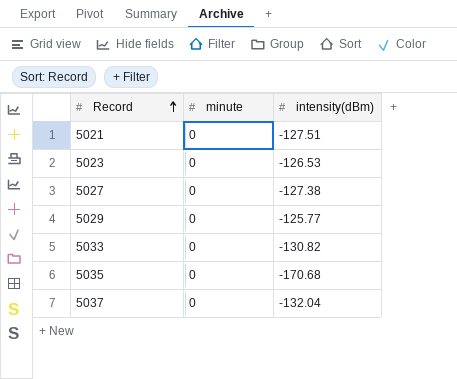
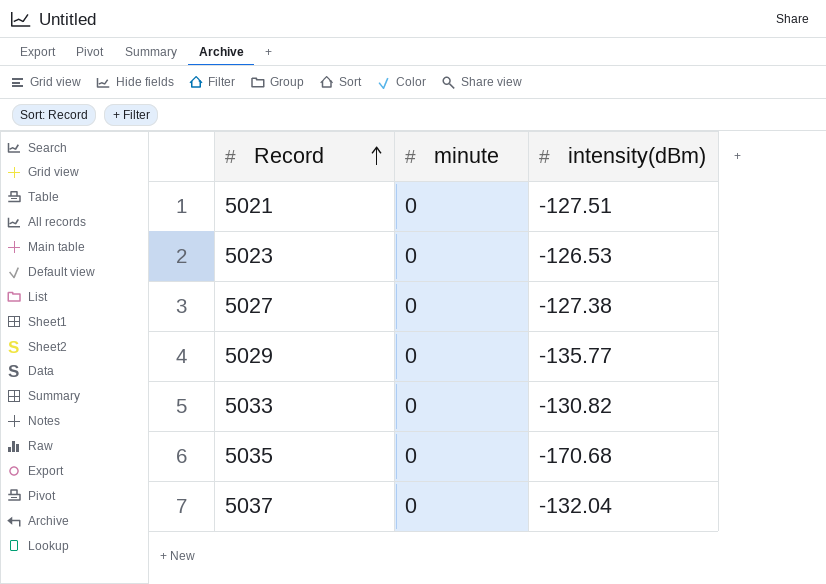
5029 | intensity(dBm): -125.77 -> -135.77

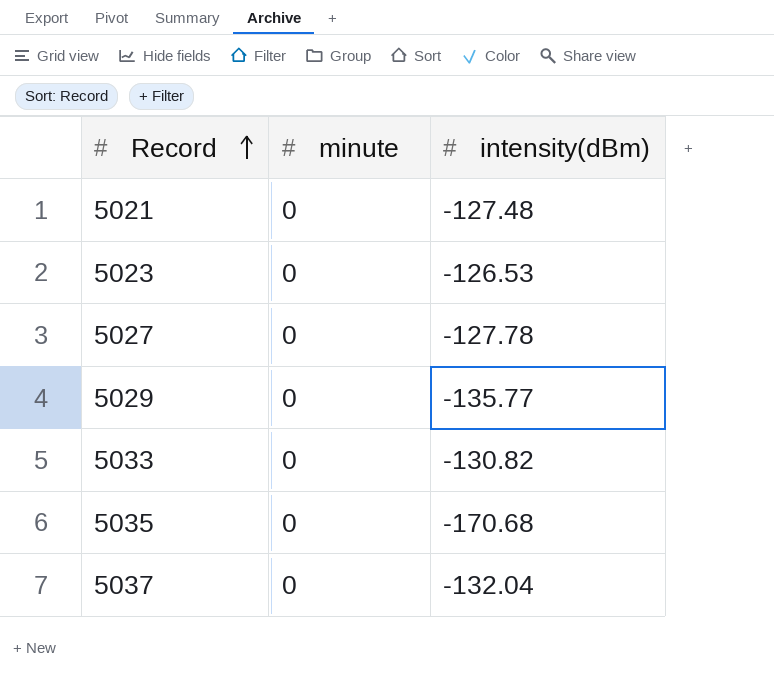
5021 | intensity(dBm): -127.51 -> -127.48
5027 | intensity(dBm): -127.38 -> -127.78

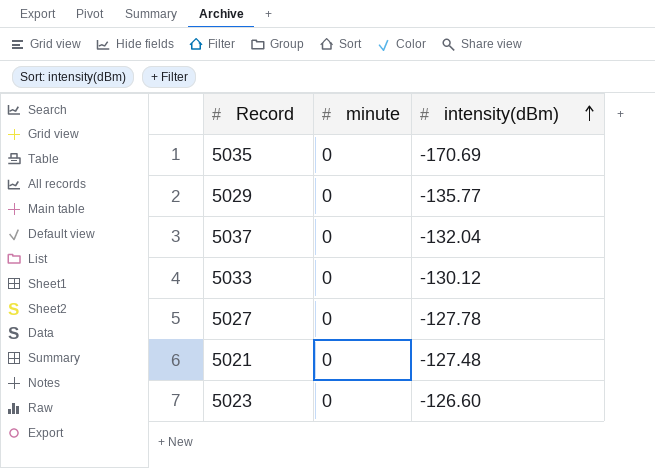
row order: Record ascending -> intensity(dBm) ascending
5035 | intensity(dBm): -170.68 -> -170.69
5033 | intensity(dBm): -130.82 -> -130.12
5023 | intensity(dBm): -126.53 -> -126.60

